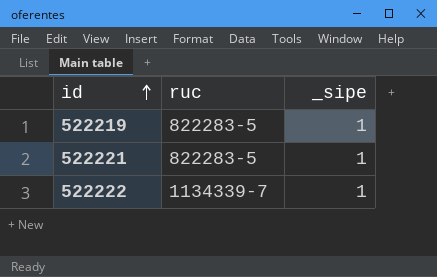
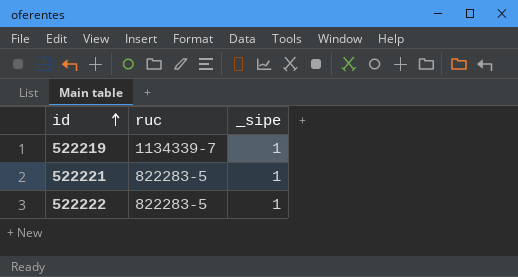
522219 | ruc: 822283-5 -> 1134339-7
522222 | ruc: 1134339-7 -> 822283-5

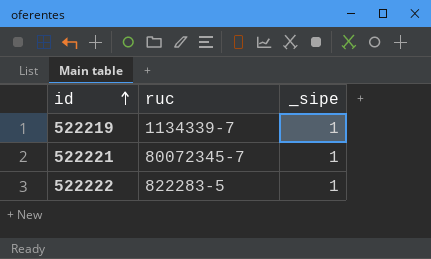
522221 | ruc: 822283-5 -> 80072345-7

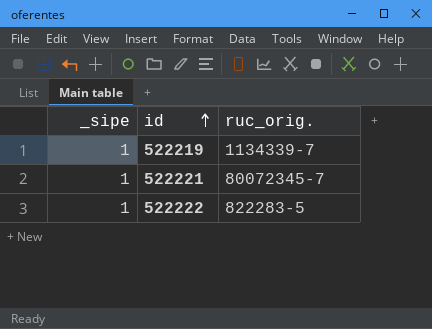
column _sipe | position: 3 -> 1
column name: ruc -> ruc_orig.

